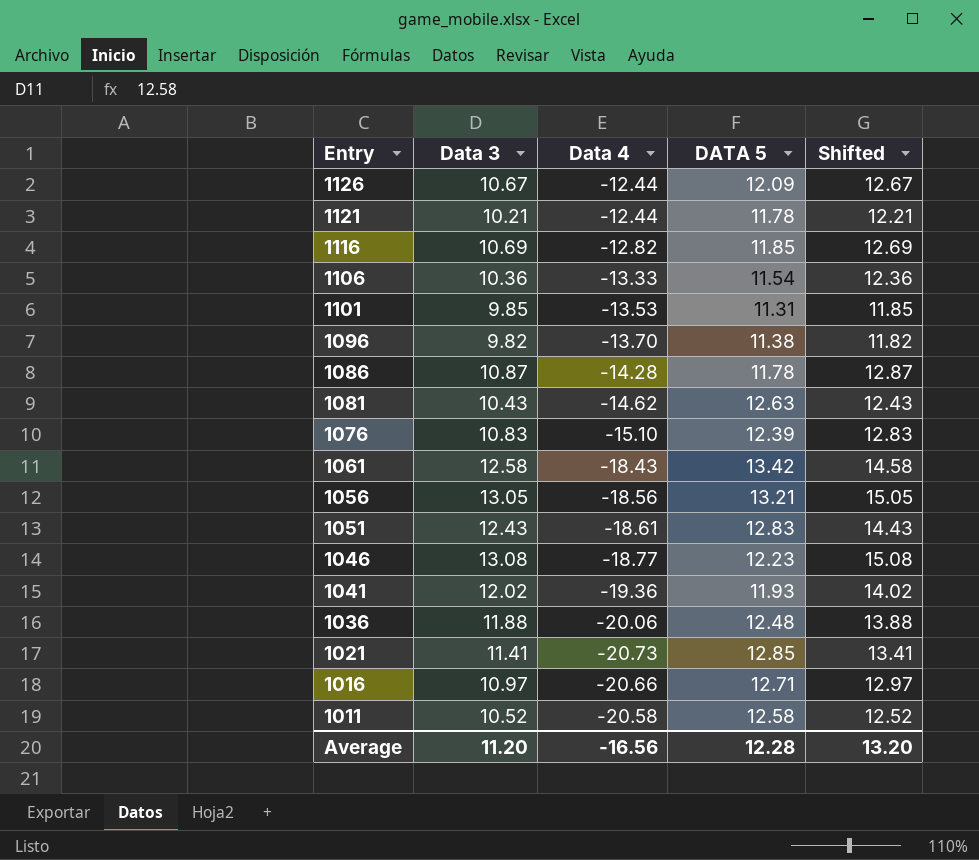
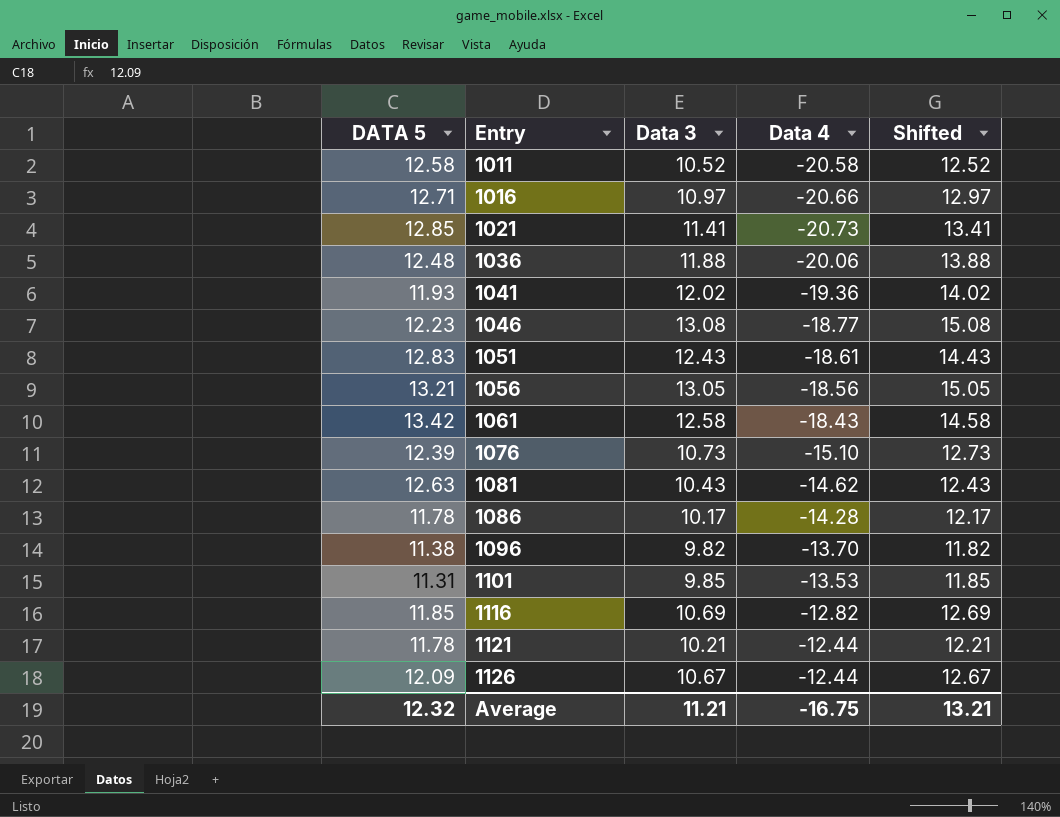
row order: Entry descending -> Entry ascending
column DATA 5 | position: 4 -> 1
row 1106: 10.36 | -13.33 | 11.54 | 12.36 -> none
1076 | Data 3: 10.83 -> 10.73
1076 | Shifted: 12.83 -> 12.73
1086 | Data 3: 10.87 -> 10.17
1086 | Shifted: 12.87 -> 12.17
Average | DATA 5: 12.28 -> 12.32
Average | Data 3: 11.20 -> 11.21
Average | Data 4: -16.56 -> -16.75
Average | Shifted: 13.20 -> 13.21

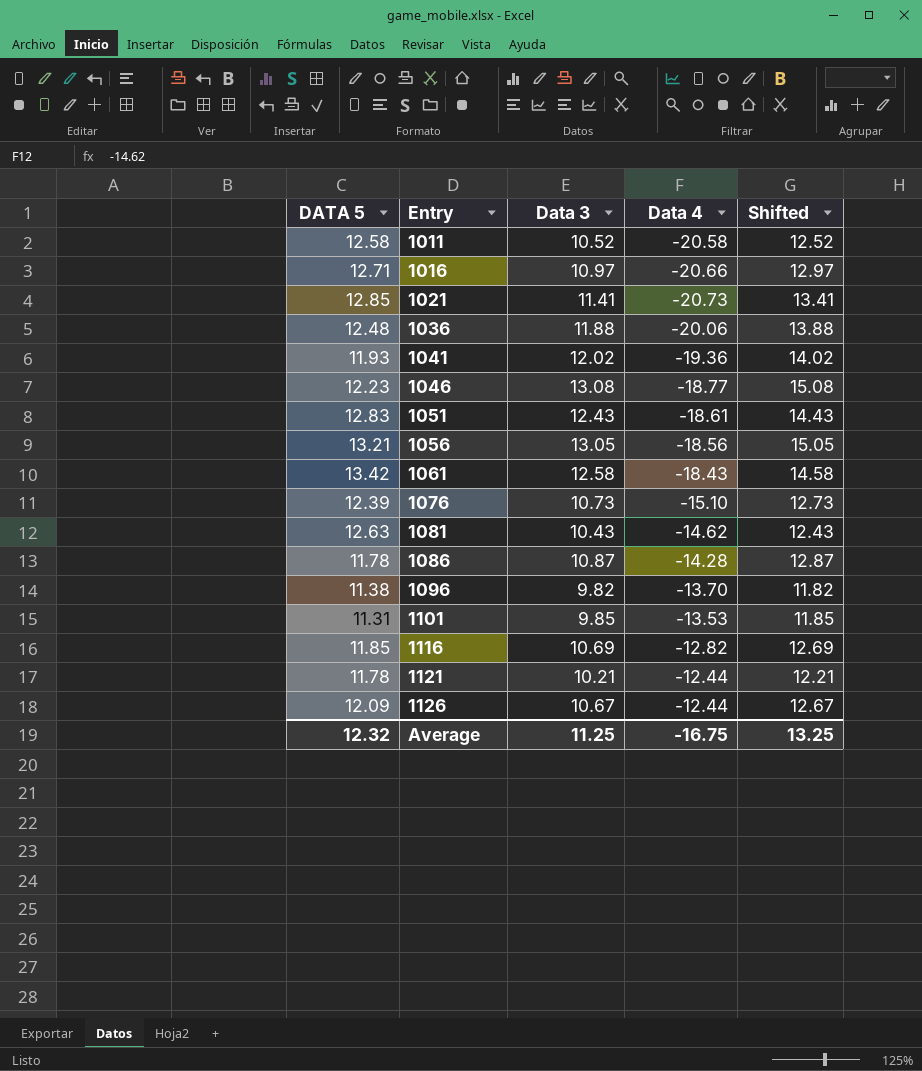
1086 | Data 3: 10.17 -> 10.87
1086 | Shifted: 12.17 -> 12.87
Average | Data 3: 11.21 -> 11.25
Average | Shifted: 13.21 -> 13.25

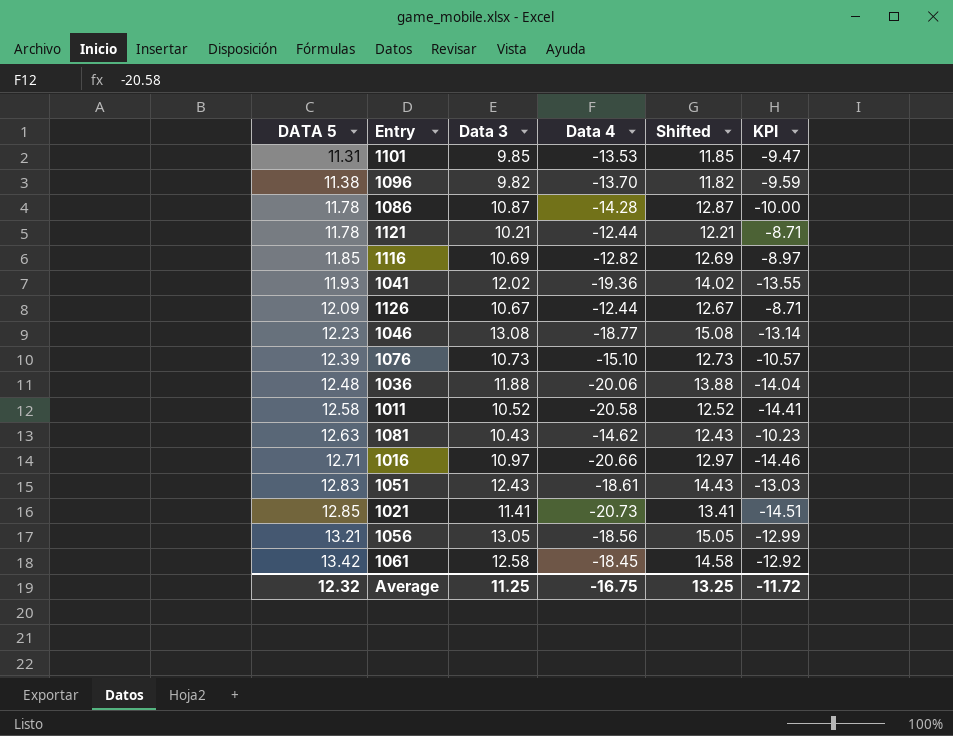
row order: Entry ascending -> DATA 5 ascending
column KPI | formula: none -> [Data 4] * 0.7
1061 | Data 4: -18.43 -> -18.45

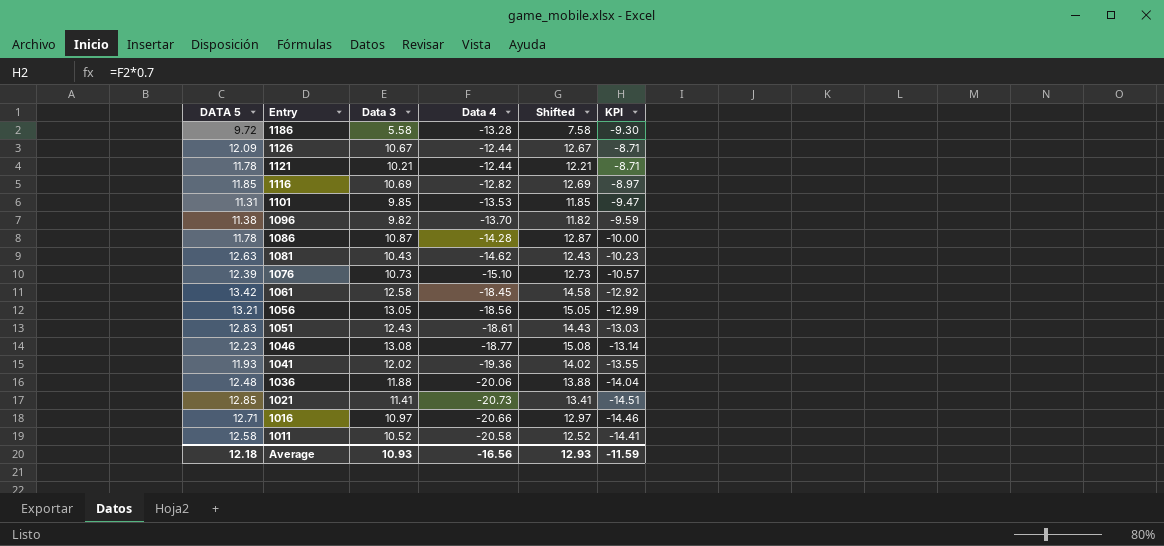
row order: DATA 5 ascending -> Entry descending
row 1186: none -> 9.72 | 5.58 | -13.28 | 7.58 | -9.30
Average | DATA 5: 12.32 -> 12.18
Average | Data 3: 11.25 -> 10.93
Average | Data 4: -16.75 -> -16.56
Average | Shifted: 13.25 -> 12.93
Average | KPI: -11.72 -> -11.59

